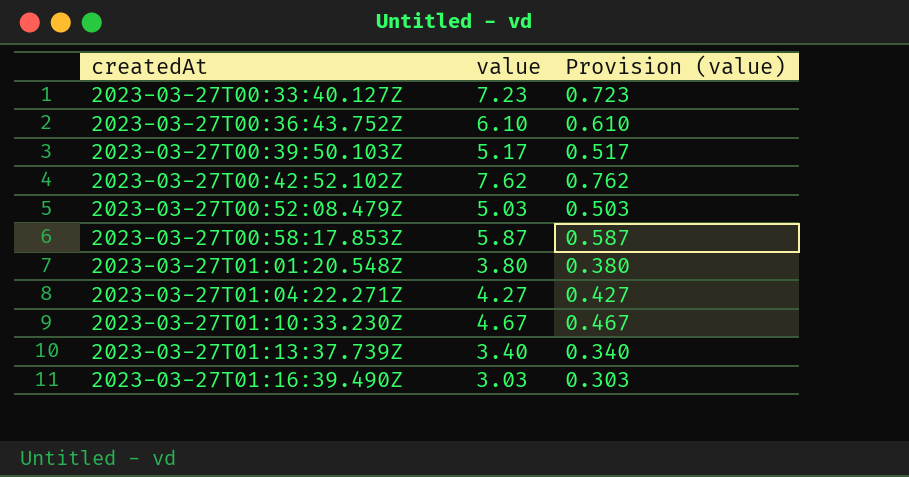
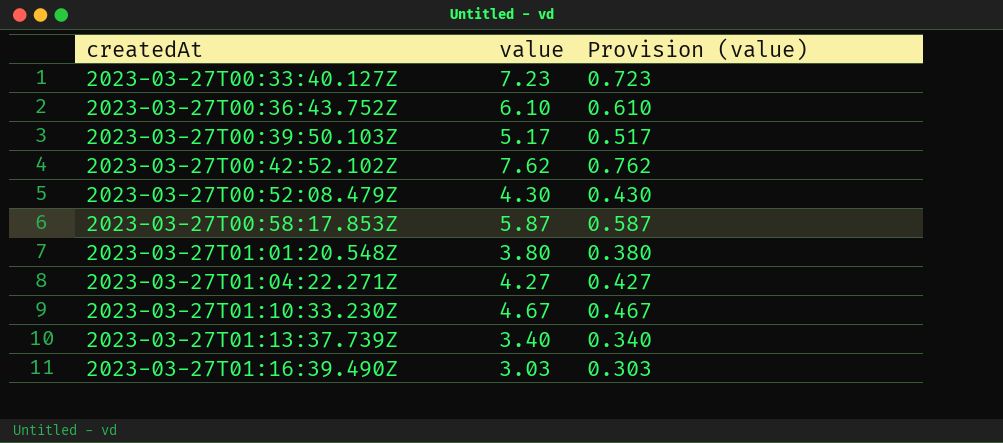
2023-03-27T00:52:08.479Z | value: 5.03 -> 4.30
2023-03-27T00:52:08.479Z | Provision (value): 0.503 -> 0.430

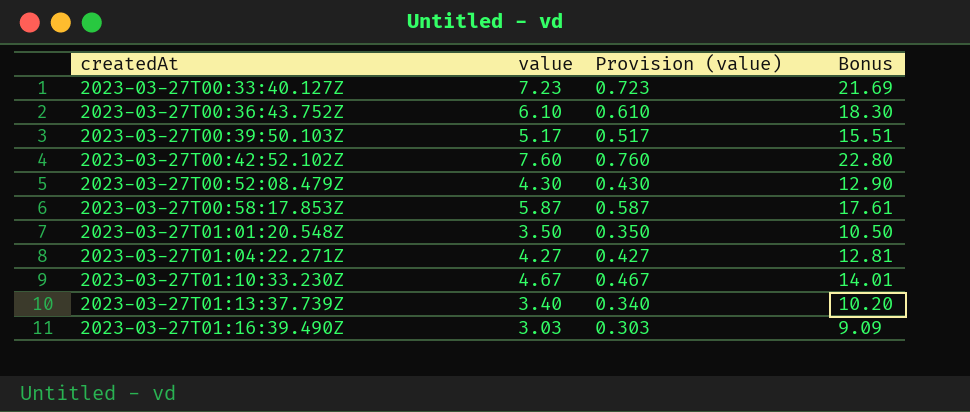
column Bonus | formula: none -> [value] * 3
2023-03-27T00:42:52.102Z | value: 7.62 -> 7.60
2023-03-27T00:42:52.102Z | Provision (value): 0.762 -> 0.760
2023-03-27T01:01:20.548Z | value: 3.80 -> 3.50
2023-03-27T01:01:20.548Z | Provision (value): 0.380 -> 0.350

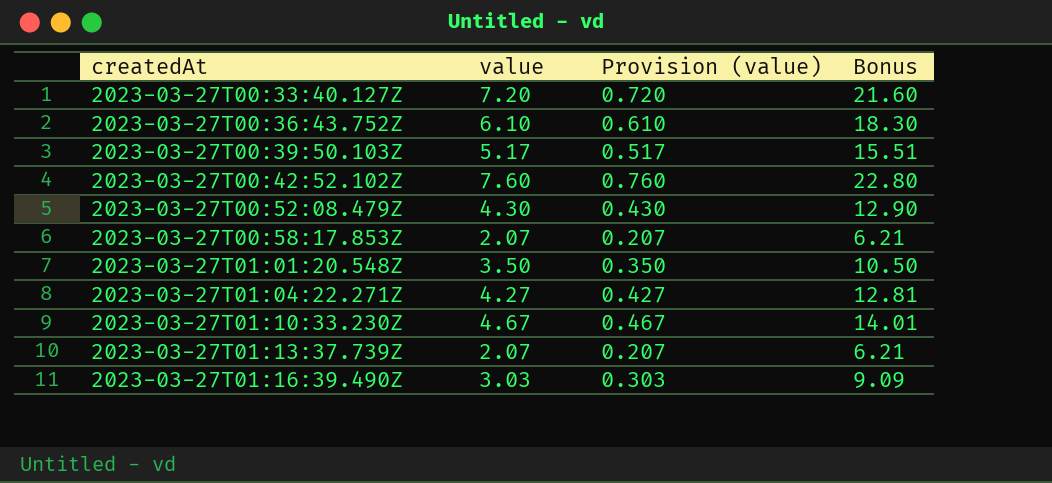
2023-03-27T00:33:40.127Z | value: 7.23 -> 7.20
2023-03-27T00:33:40.127Z | Provision (value): 0.723 -> 0.720
2023-03-27T00:33:40.127Z | Bonus: 21.69 -> 21.60
2023-03-27T00:58:17.853Z | value: 5.87 -> 2.07
2023-03-27T00:58:17.853Z | Provision (value): 0.587 -> 0.207
2023-03-27T00:58:17.853Z | Bonus: 17.61 -> 6.21
2023-03-27T01:13:37.739Z | value: 3.40 -> 2.07
2023-03-27T01:13:37.739Z | Provision (value): 0.340 -> 0.207
2023-03-27T01:13:37.739Z | Bonus: 10.20 -> 6.21

